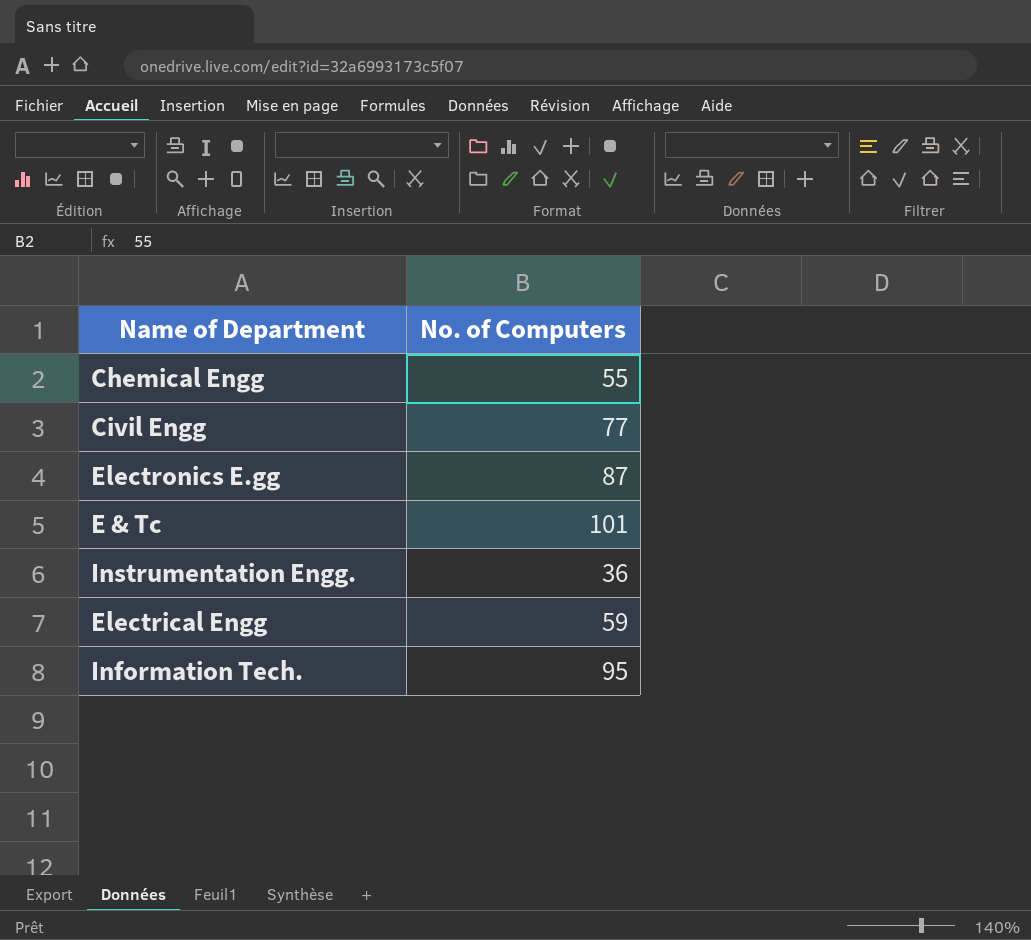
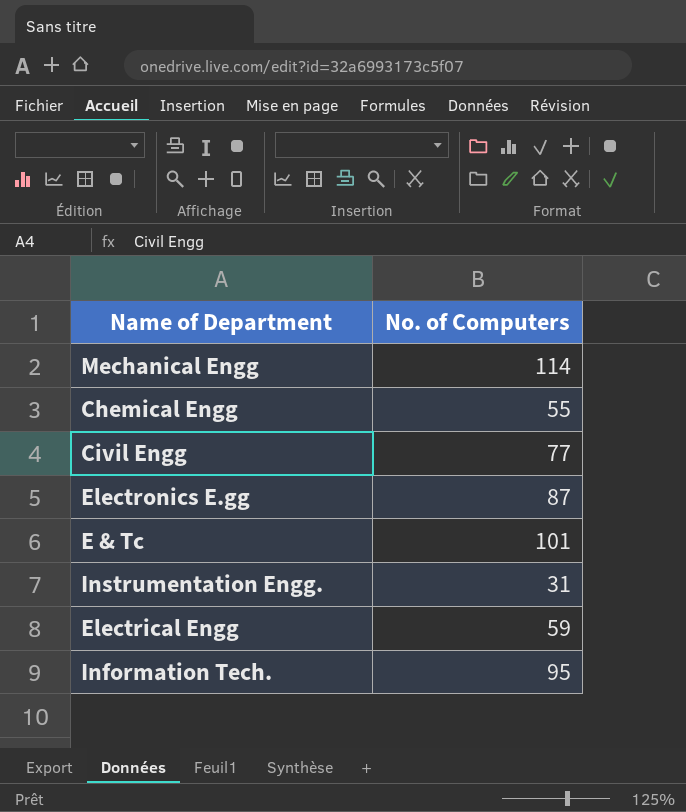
row Mechanical Engg: none -> 114
Instrumentation Engg. | No. of Computers: 36 -> 31

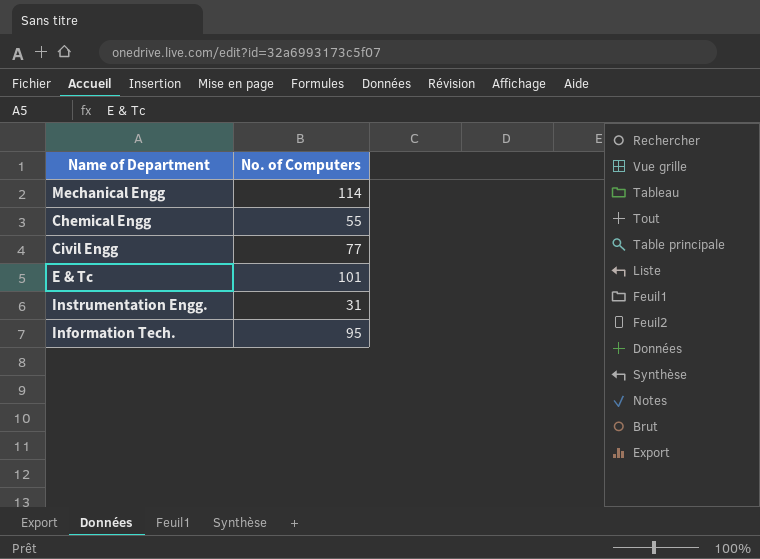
row Electronics E.gg: 87 -> none
row Electrical Engg: 59 -> none

